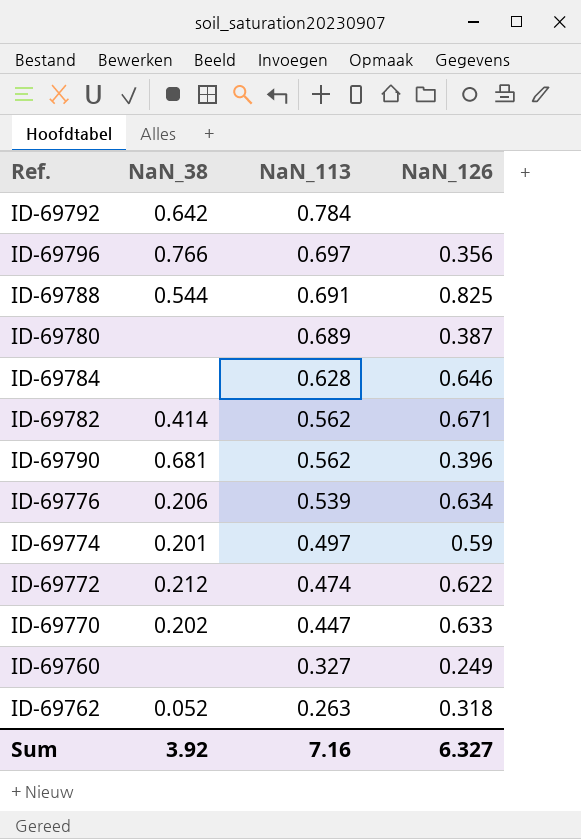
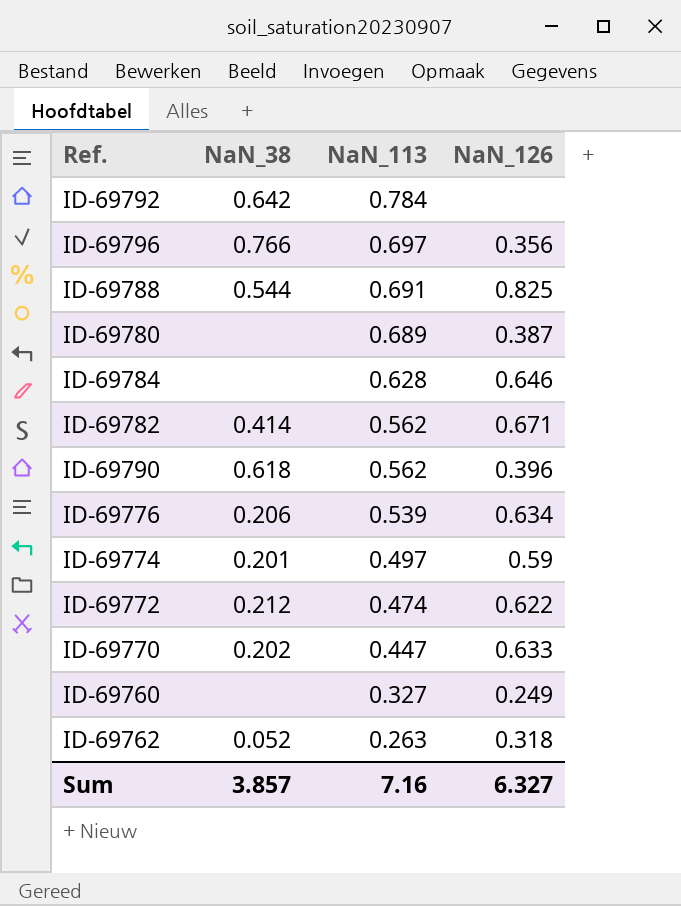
ID-69790 | NaN_38: 0.681 -> 0.618
Sum | NaN_38: 3.92 -> 3.857

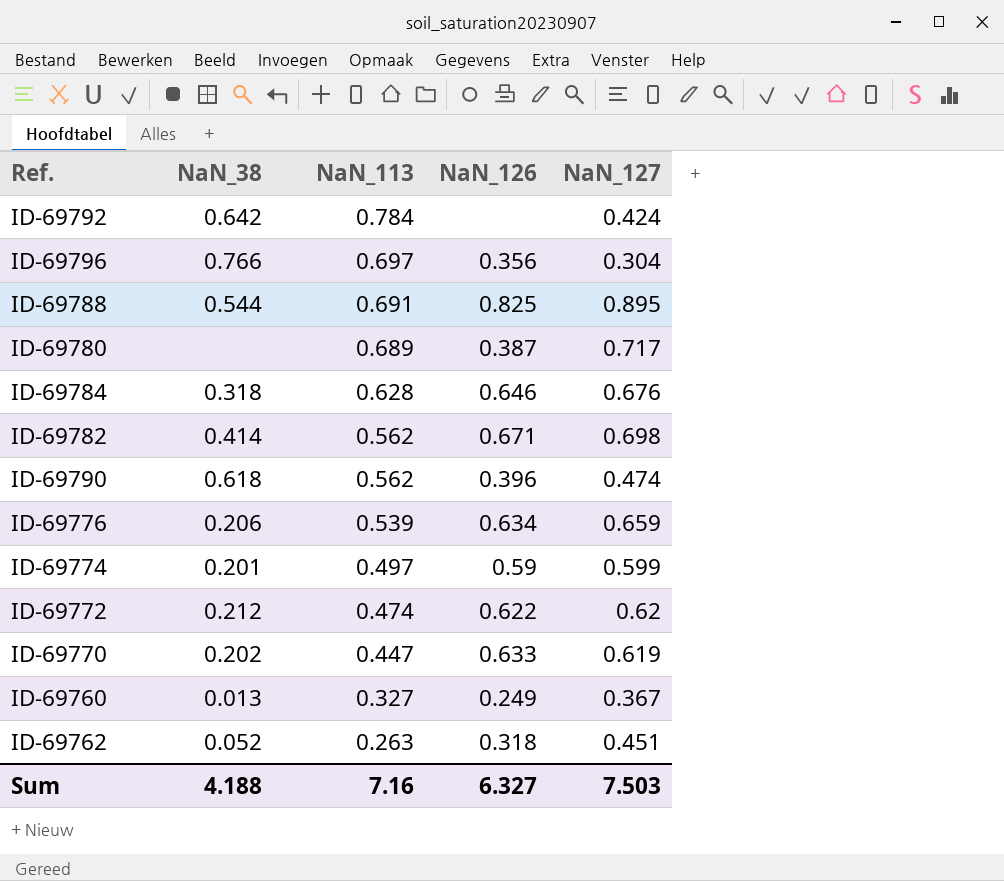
column NaN_127 | position: none -> 5
ID-69784 | NaN_38: none -> 0.318
ID-69760 | NaN_38: none -> 0.013
Sum | NaN_38: 3.857 -> 4.188

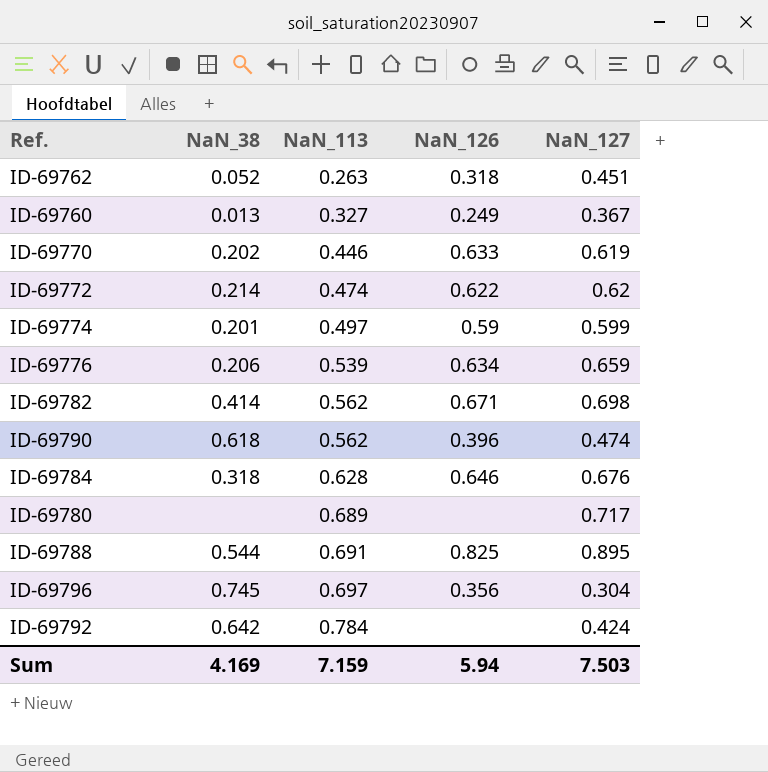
row order: NaN_113 descending -> NaN_113 ascending
ID-69770 | NaN_113: 0.447 -> 0.446
ID-69772 | NaN_38: 0.212 -> 0.214
ID-69780 | NaN_126: 0.387 -> none
ID-69796 | NaN_38: 0.766 -> 0.745
Sum | NaN_38: 4.188 -> 4.169
Sum | NaN_113: 7.16 -> 7.159
Sum | NaN_126: 6.327 -> 5.94

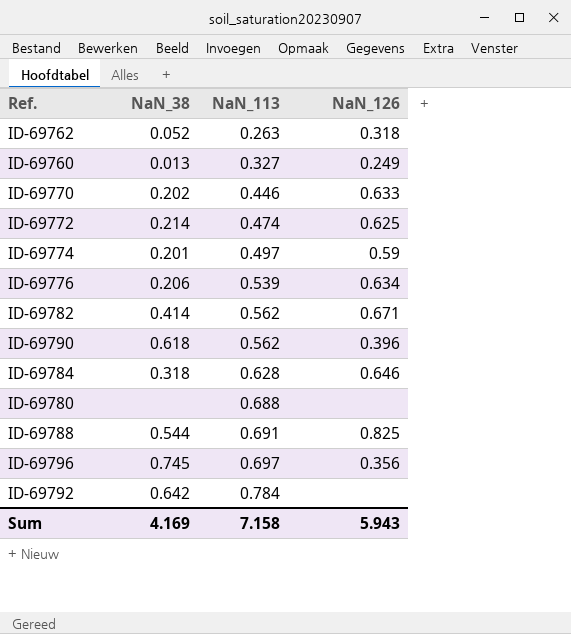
column NaN_127 | position: 5 -> none
ID-69772 | NaN_126: 0.622 -> 0.625
ID-69780 | NaN_113: 0.689 -> 0.688
Sum | NaN_113: 7.159 -> 7.158
Sum | NaN_126: 5.94 -> 5.943

